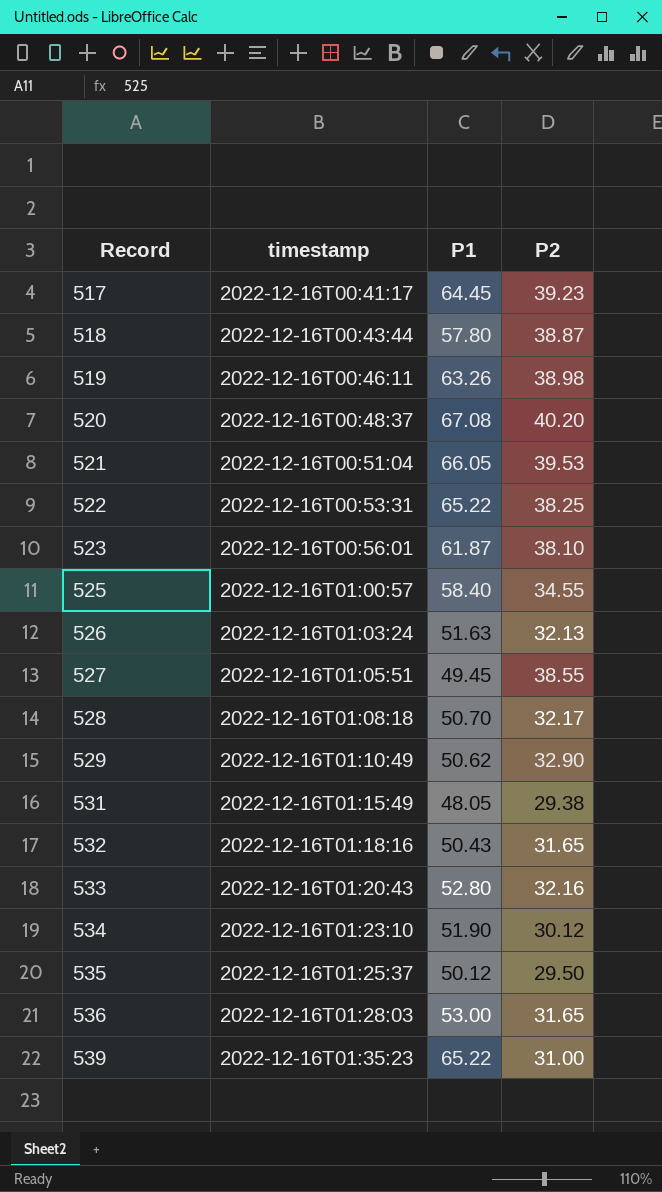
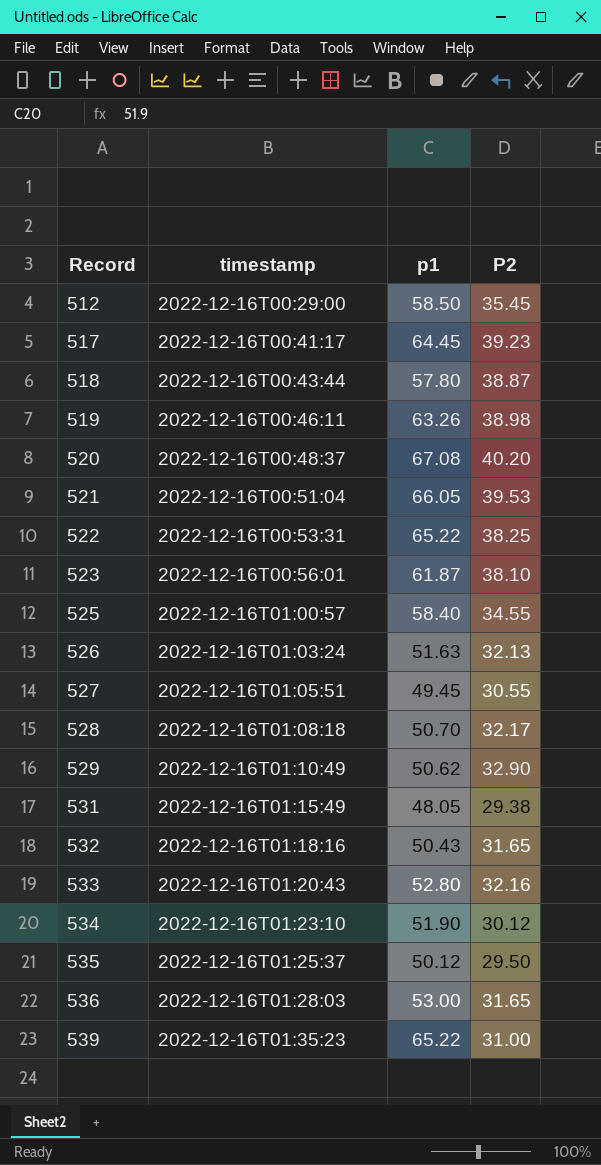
column name: P1 -> p1
row 512: none -> 2022-12-16T00:29:00 | 58.50 | 35.45
527 | P2: 38.55 -> 30.55

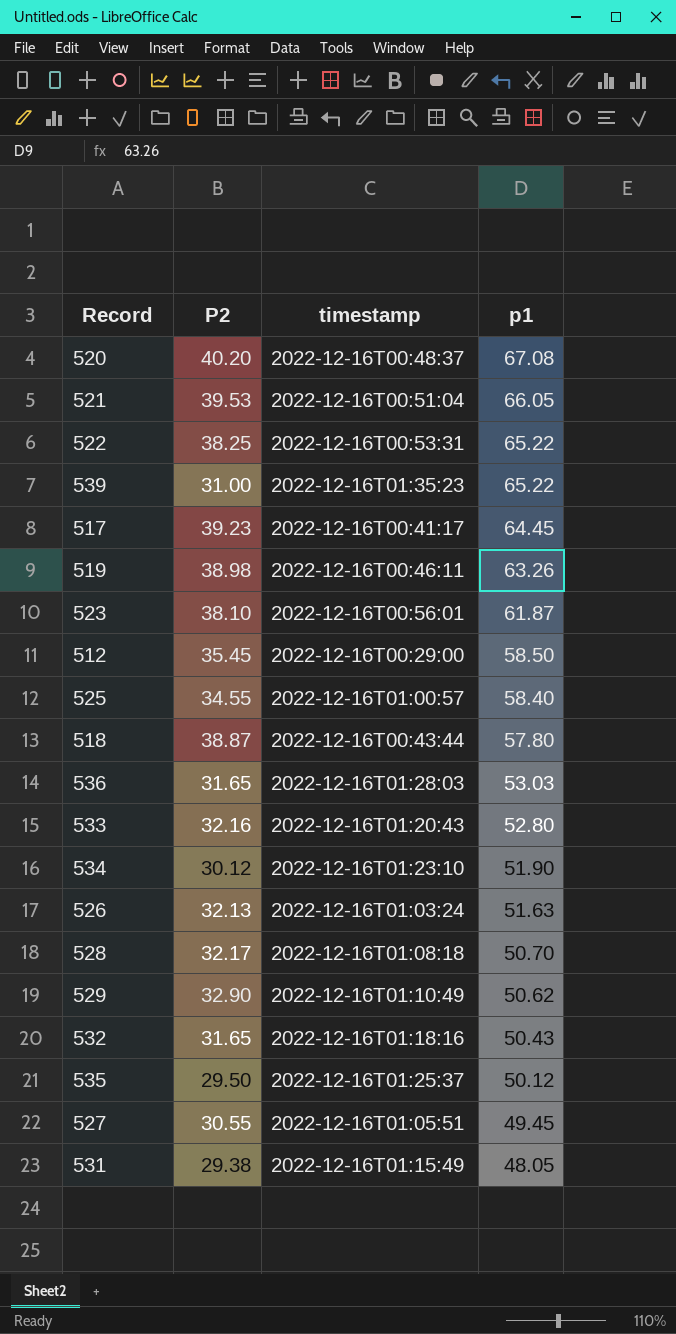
row order: Record ascending -> p1 descending
column P2 | position: 4 -> 2
536 | p1: 53.00 -> 53.03

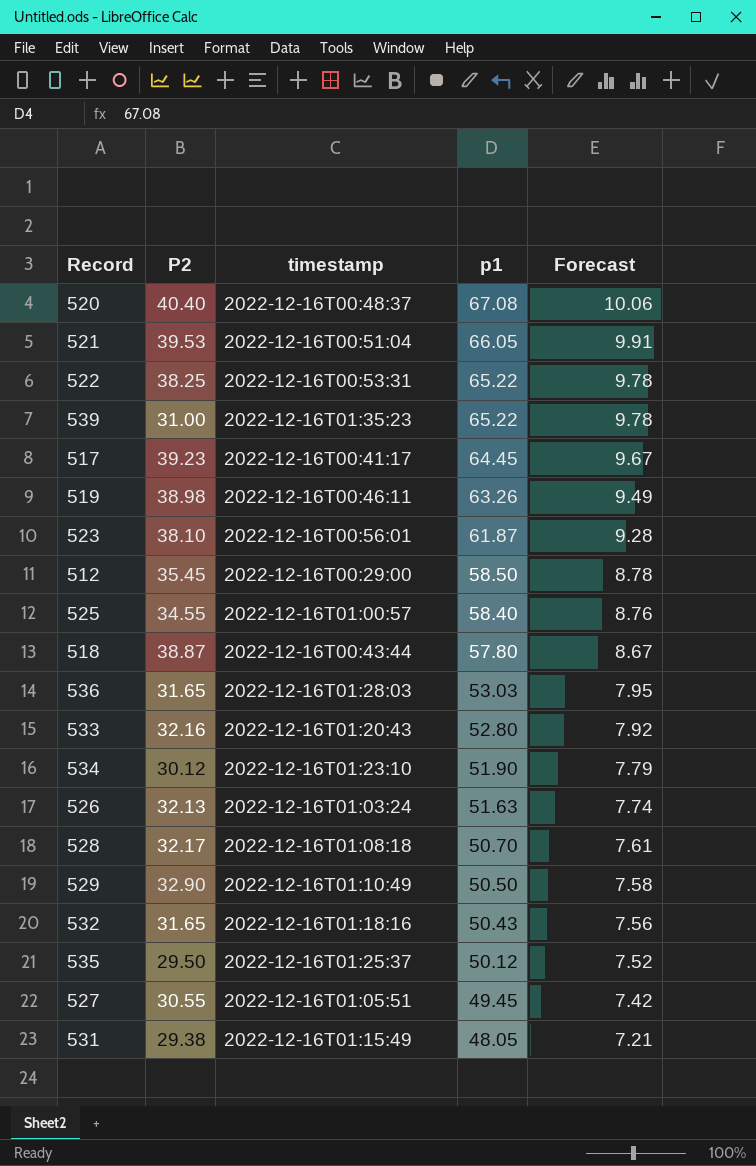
column Forecast | formula: none -> [p1] * 0.15
520 | P2: 40.20 -> 40.40
529 | p1: 50.62 -> 50.50

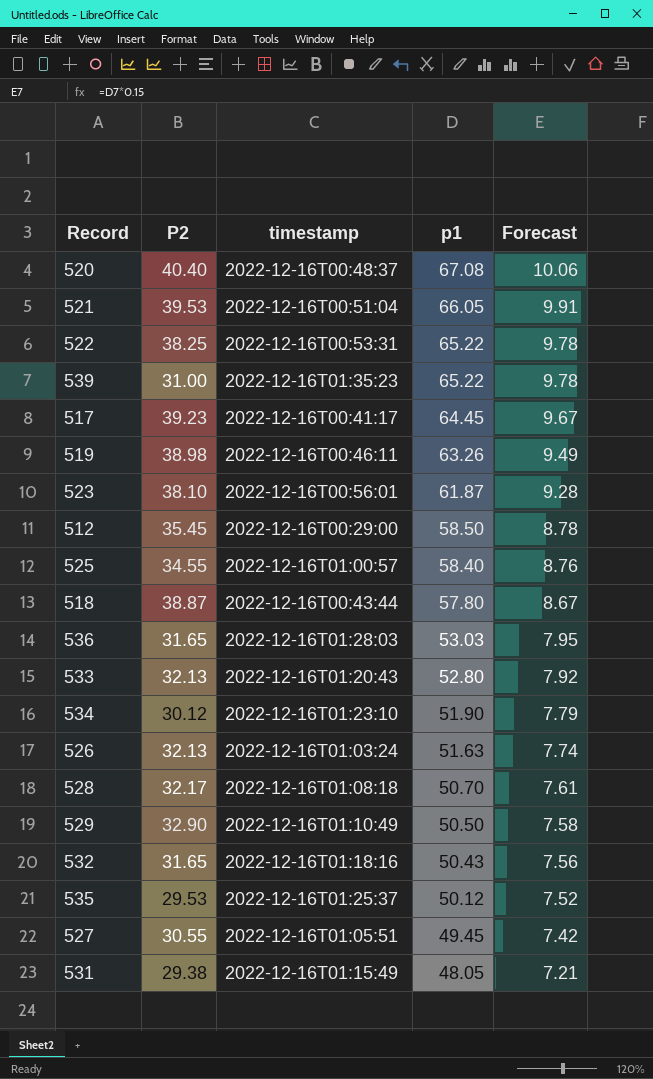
533 | P2: 32.16 -> 32.13
535 | P2: 29.50 -> 29.53

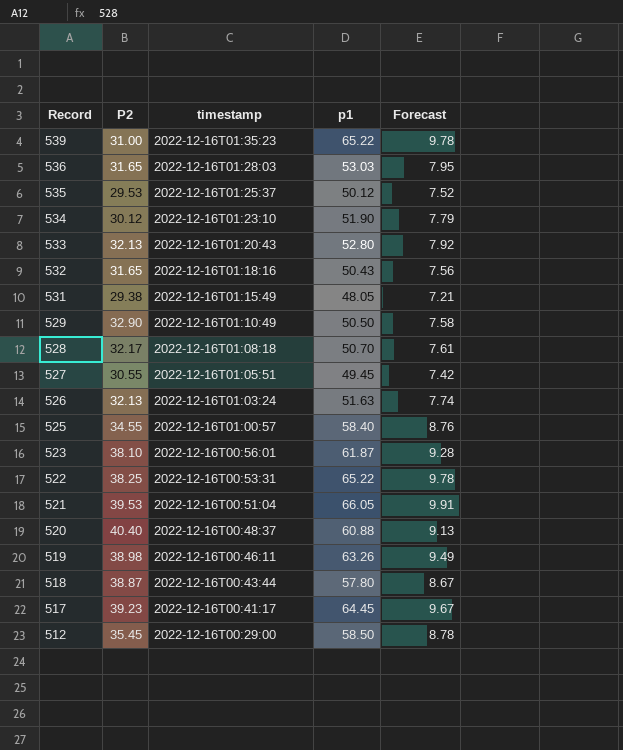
row order: p1 descending -> Record descending
520 | p1: 67.08 -> 60.88
520 | Forecast: 10.06 -> 9.13

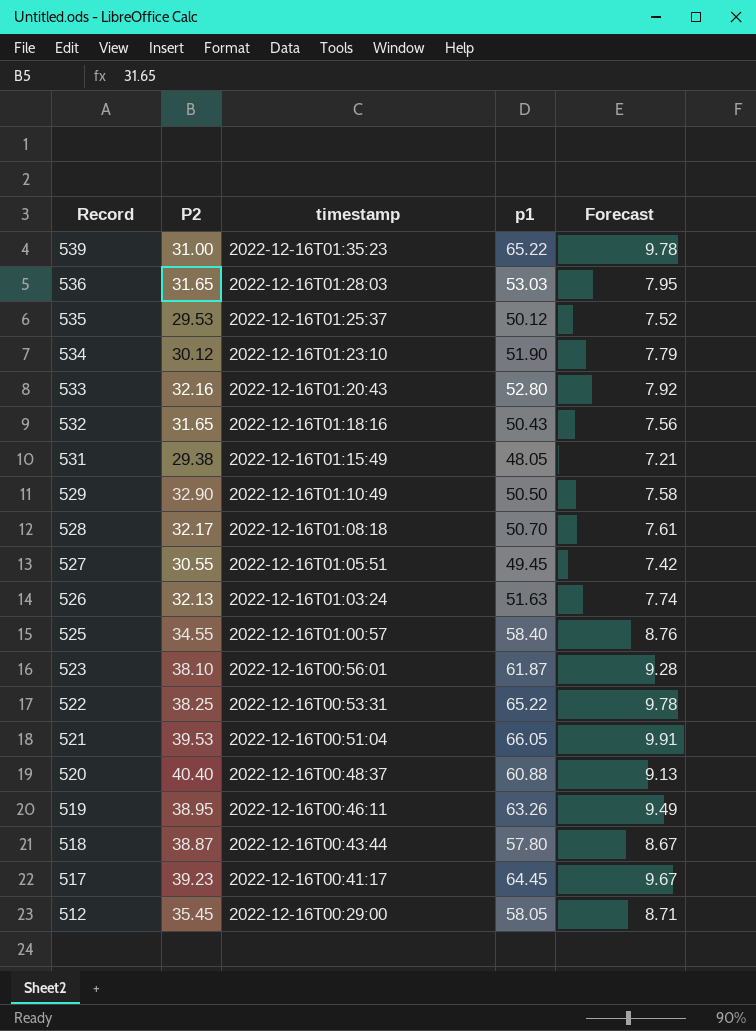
533 | P2: 32.13 -> 32.16
519 | P2: 38.98 -> 38.95
512 | p1: 58.50 -> 58.05
512 | Forecast: 8.78 -> 8.71

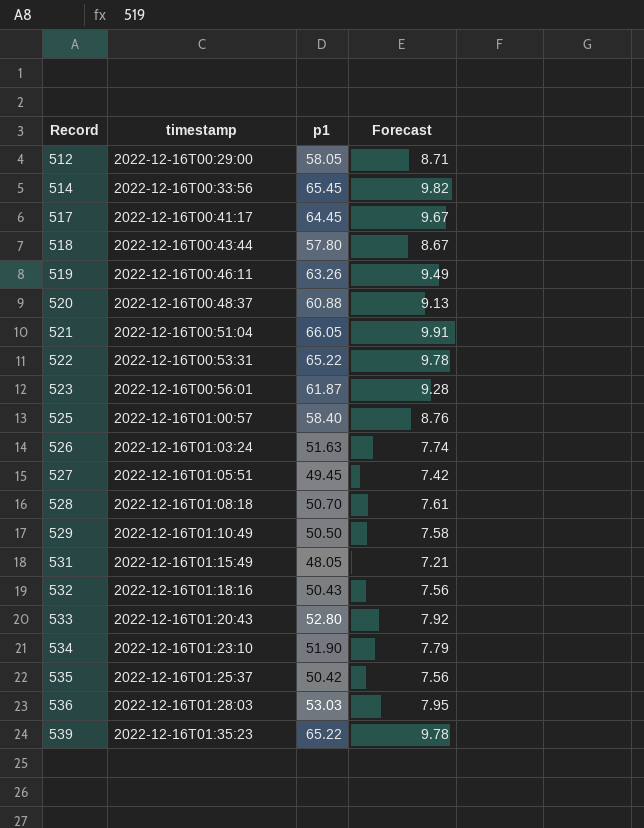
row order: Record descending -> Record ascending
column P2 | position: 2 -> none
row 514: none -> 2022-12-16T00:33:56 | 65.45 | 9.82
535 | p1: 50.12 -> 50.42
535 | Forecast: 7.52 -> 7.56

